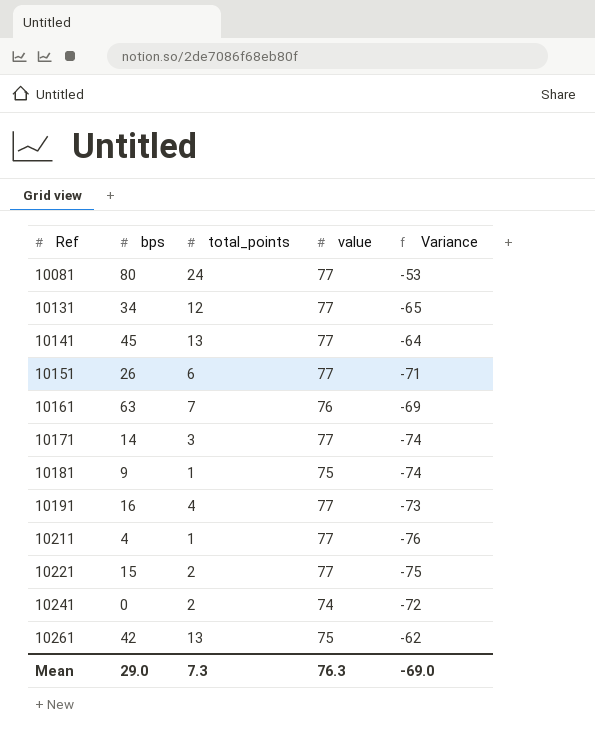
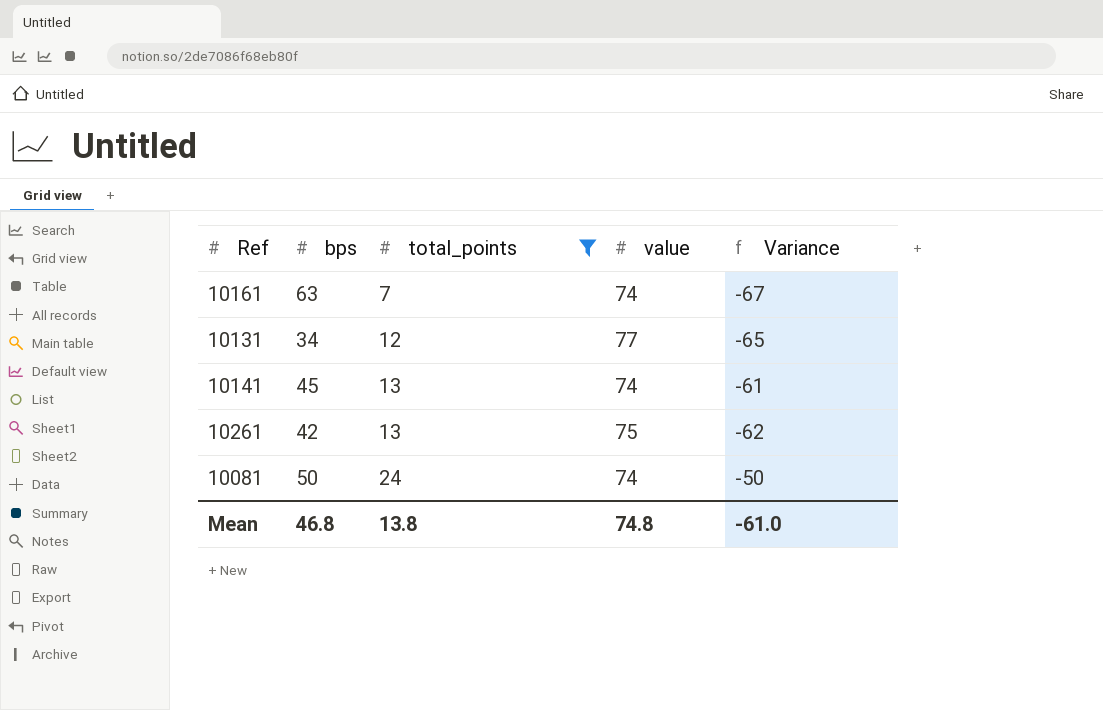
filter: none -> total_points >= 7
row order: Ref ascending -> total_points ascending
10161 | value: 76 -> 74
10161 | Variance: -69 -> -67
10141 | value: 77 -> 74
10141 | Variance: -64 -> -61
10081 | bps: 80 -> 50
10081 | value: 77 -> 74
10081 | Variance: -53 -> -50
Mean | bps: 29.0 -> 46.8
Mean | total_points: 7.3 -> 13.8
Mean | value: 76.3 -> 74.8
Mean | Variance: -69.0 -> -61.0

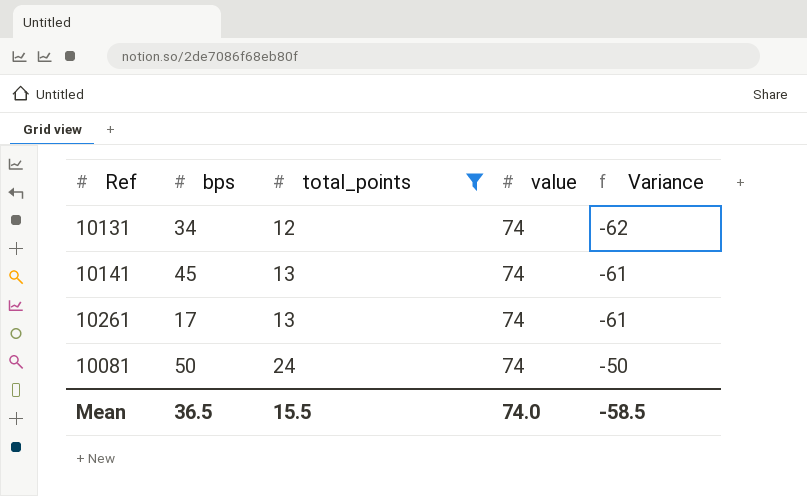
row 10161: 63 | 7 | 74 | -67 -> none
10131 | value: 77 -> 74
10131 | Variance: -65 -> -62
10261 | bps: 42 -> 17
10261 | value: 75 -> 74
10261 | Variance: -62 -> -61
Mean | bps: 46.8 -> 36.5
Mean | total_points: 13.8 -> 15.5
Mean | value: 74.8 -> 74.0
Mean | Variance: -61.0 -> -58.5

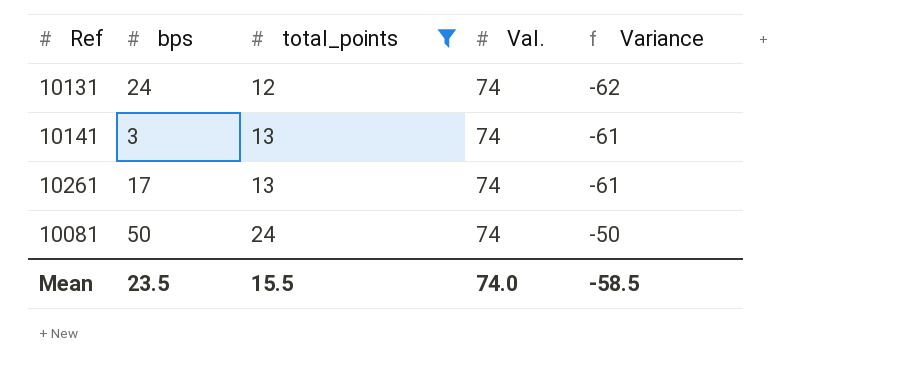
column name: value -> Val.
10131 | bps: 34 -> 24
10141 | bps: 45 -> 3
Mean | bps: 36.5 -> 23.5

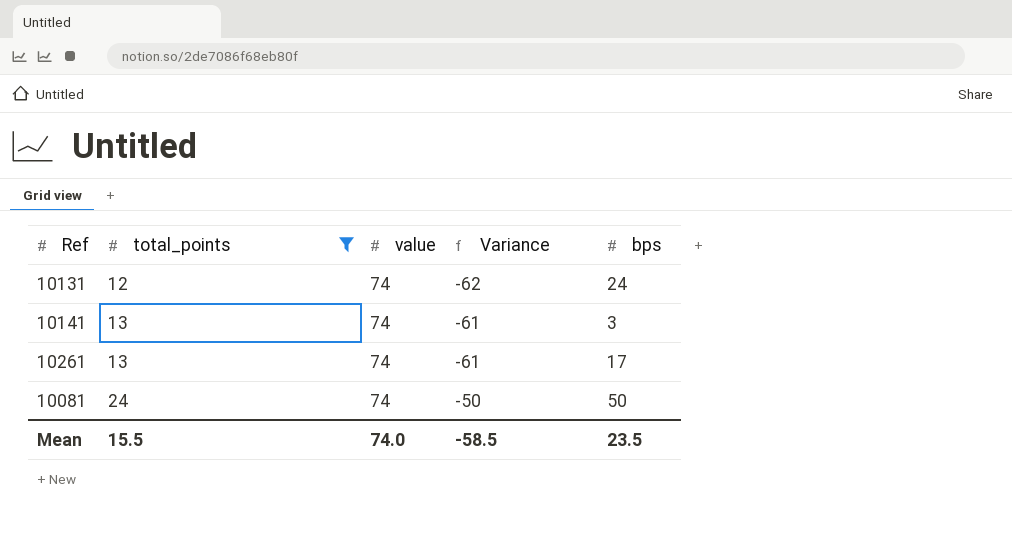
column name: Val. -> value
column bps | position: 2 -> 5

